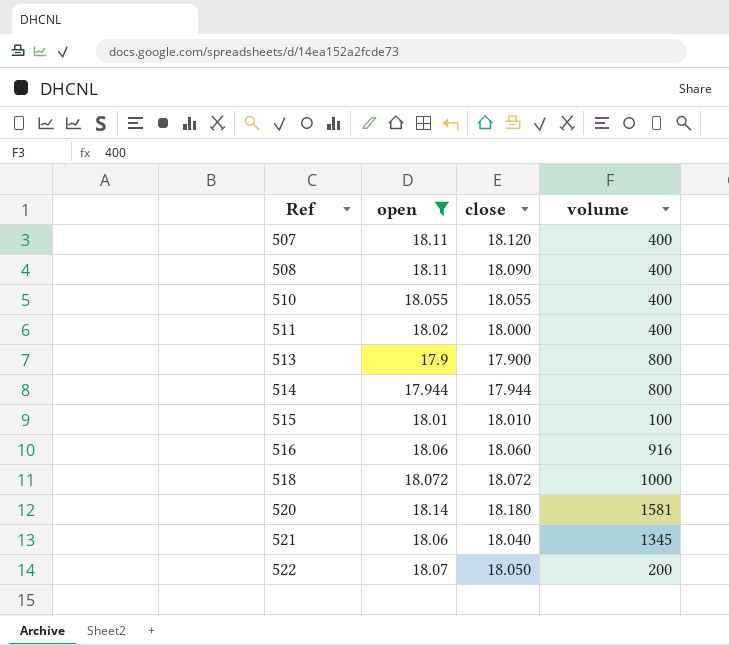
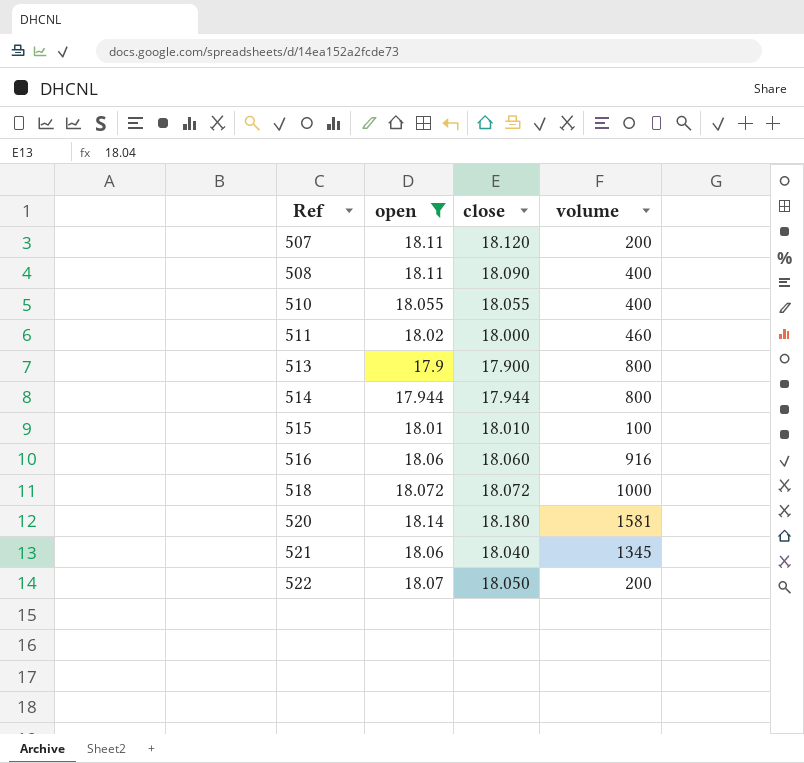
507 | volume: 400 -> 200
511 | volume: 400 -> 460

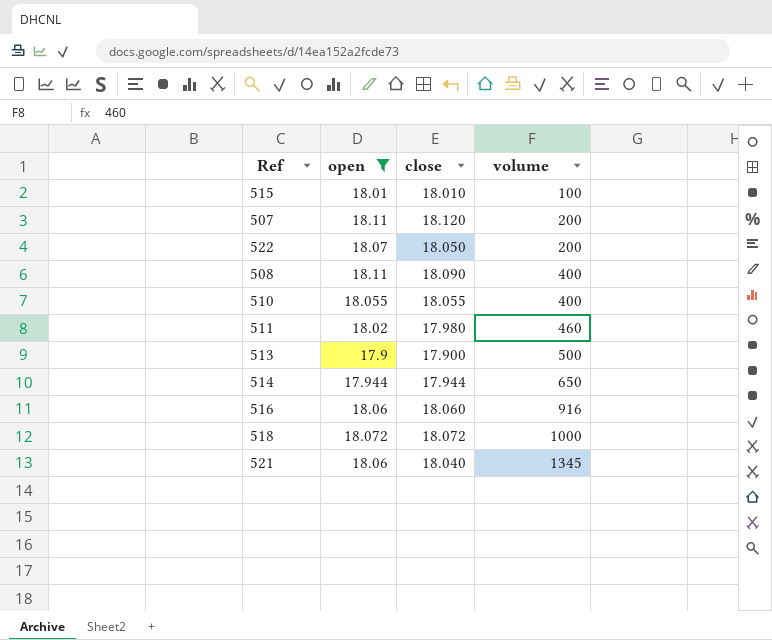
row order: Ref ascending -> volume ascending
row 520: 18.14 | 18.180 | 1581 -> none
511 | close: 18.000 -> 17.980
513 | volume: 800 -> 500
514 | volume: 800 -> 650

